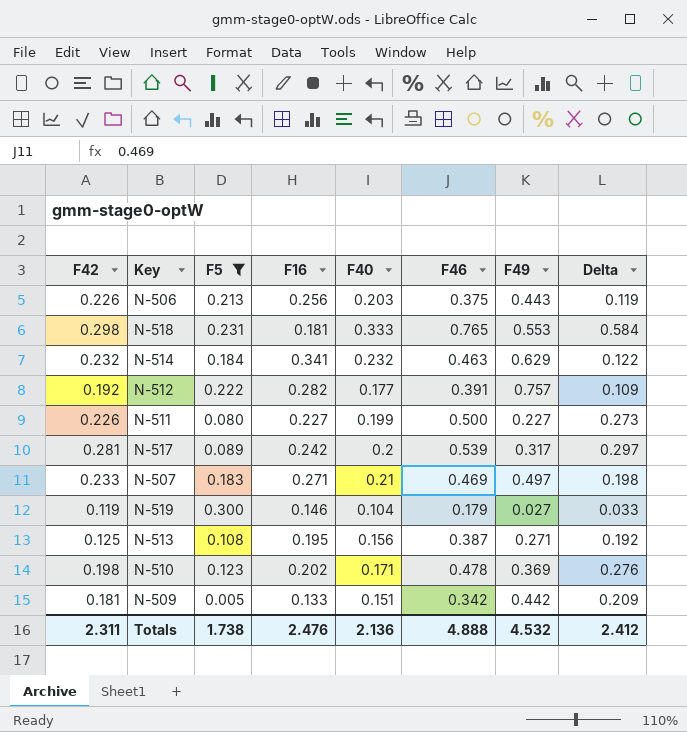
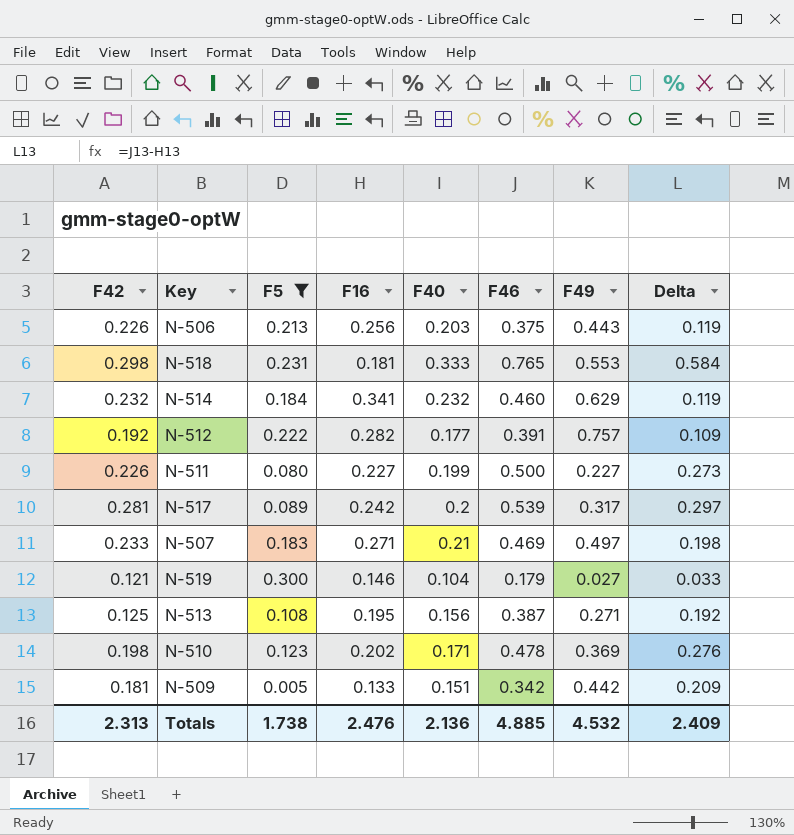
N-514 | F46: 0.463 -> 0.460
N-514 | Delta: 0.122 -> 0.119
N-519 | F42: 0.119 -> 0.121
Totals | F42: 2.311 -> 2.313
Totals | F46: 4.888 -> 4.885
Totals | Delta: 2.412 -> 2.409

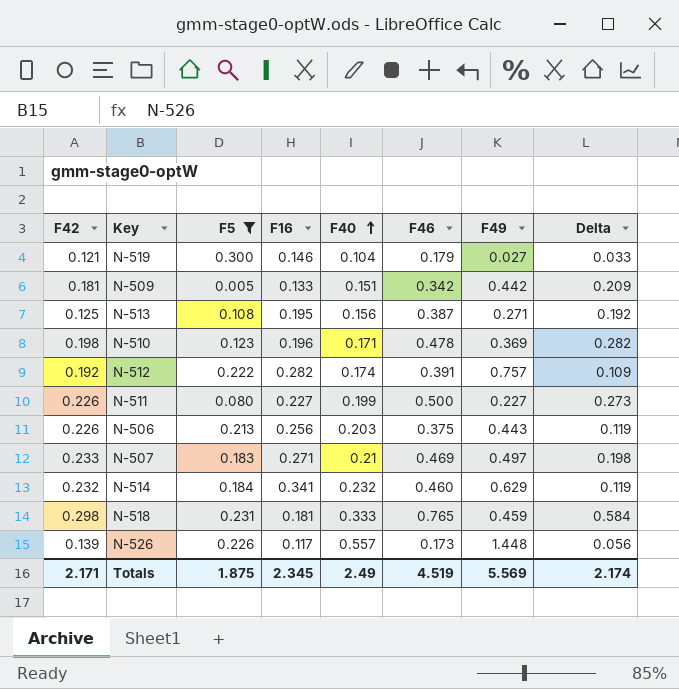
row order: none -> F40 ascending
row N-517: 0.281 | 0.089 | 0.242 | 0.2 | 0.539 | 0.317 | 0.297 -> none
N-510 | F16: 0.202 -> 0.196
N-510 | Delta: 0.276 -> 0.282
N-512 | F40: 0.177 -> 0.174
N-518 | F49: 0.553 -> 0.459
row N-526: none -> 0.139 | 0.226 | 0.117 | 0.557 | 0.173 | 1.448 | 0.056
Totals | F42: 2.313 -> 2.171
Totals | F5: 1.738 -> 1.875
Totals | F16: 2.476 -> 2.345
Totals | F40: 2.136 -> 2.49
Totals | F46: 4.885 -> 4.519
Totals | F49: 4.532 -> 5.569
Totals | Delta: 2.409 -> 2.174

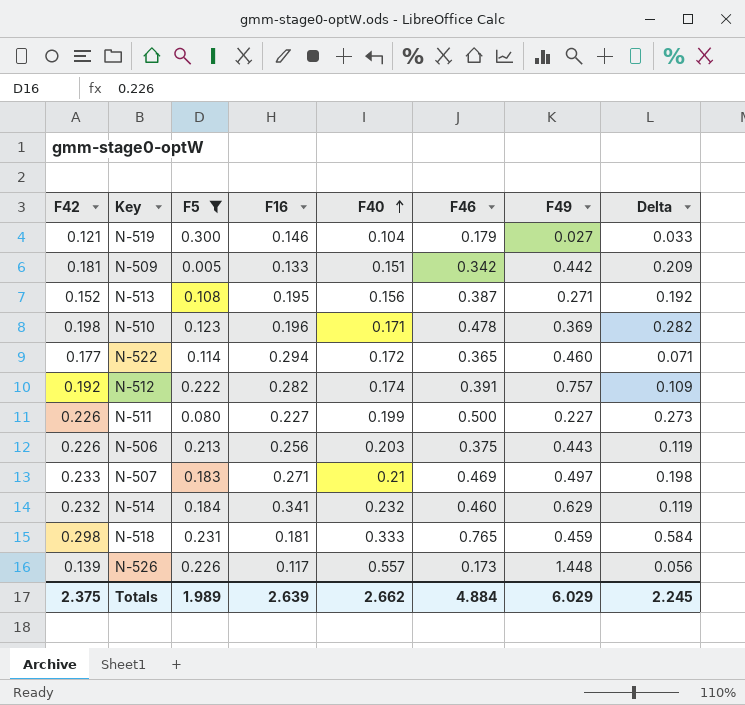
N-513 | F42: 0.125 -> 0.152
row N-522: none -> 0.177 | 0.114 | 0.294 | 0.172 | 0.365 | 0.460 | 0.071
Totals | F42: 2.171 -> 2.375
Totals | F5: 1.875 -> 1.989
Totals | F16: 2.345 -> 2.639
Totals | F40: 2.49 -> 2.662
Totals | F46: 4.519 -> 4.884
Totals | F49: 5.569 -> 6.029
Totals | Delta: 2.174 -> 2.245

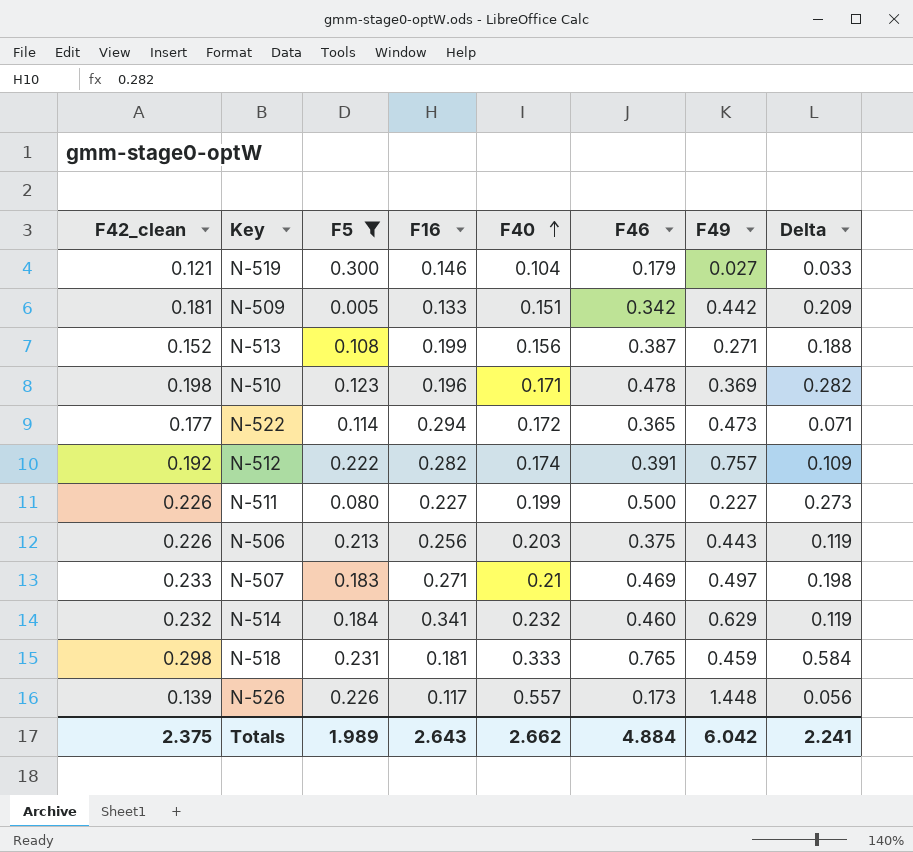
column name: F42 -> F42_clean
N-513 | F16: 0.195 -> 0.199
N-513 | Delta: 0.192 -> 0.188
N-522 | F49: 0.460 -> 0.473
Totals | F16: 2.639 -> 2.643
Totals | F49: 6.029 -> 6.042
Totals | Delta: 2.245 -> 2.241

